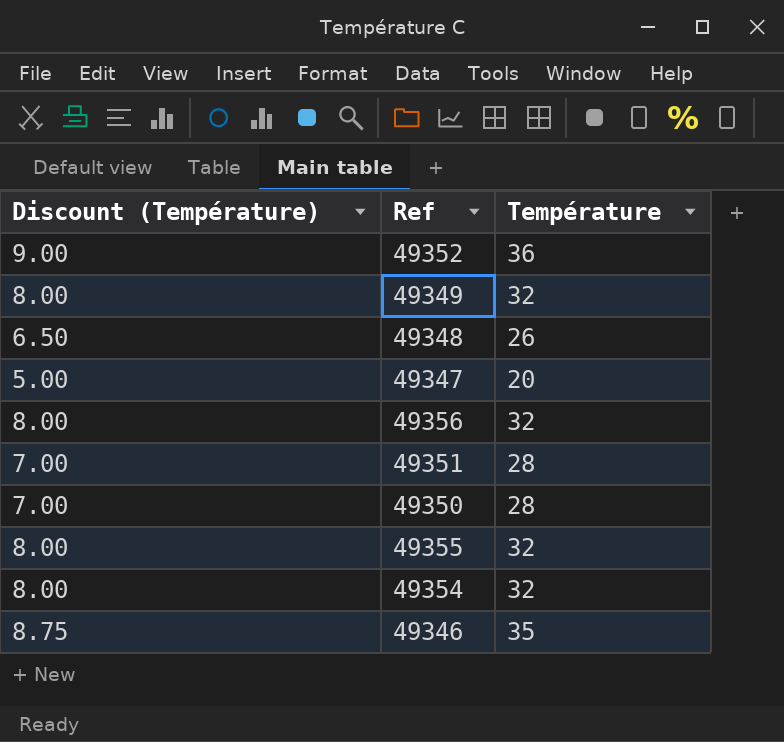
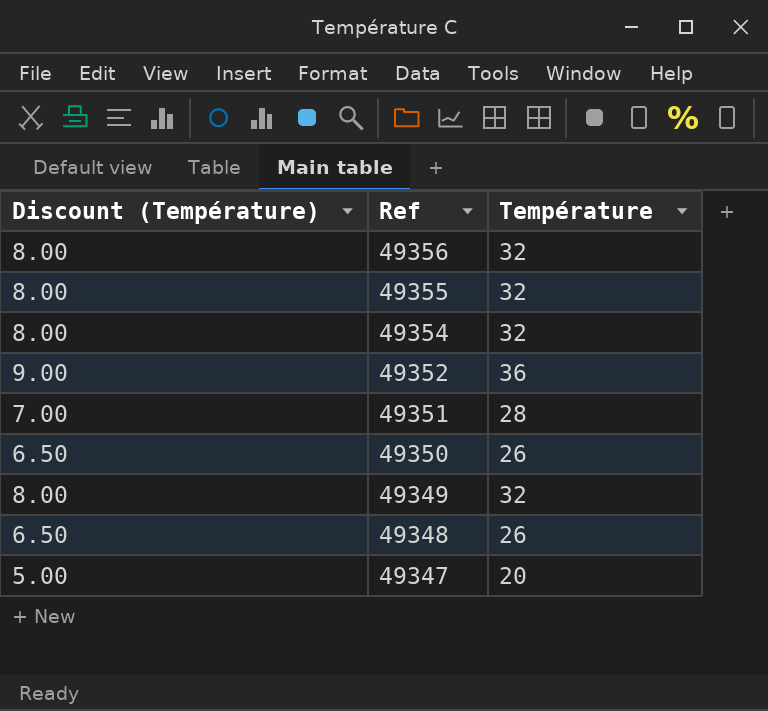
row order: none -> Ref descending
row 49346: 8.75 | 35 -> none
49350 | Discount (Température): 7.00 -> 6.50
49350 | Température: 28 -> 26

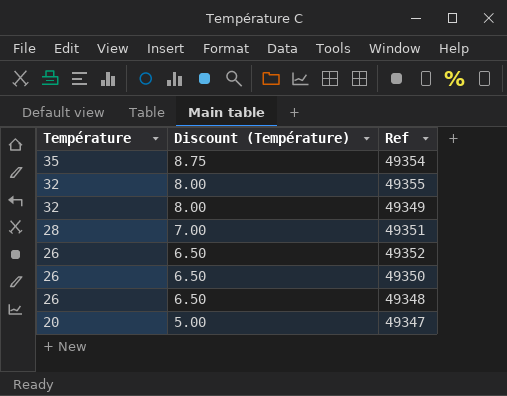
row order: Ref descending -> Température descending
column Température | position: 3 -> 1
row 49356: 8.00 | 32 -> none
49354 | Température: 32 -> 35
49354 | Discount (Température): 8.00 -> 8.75
49352 | Température: 36 -> 26
49352 | Discount (Température): 9.00 -> 6.50

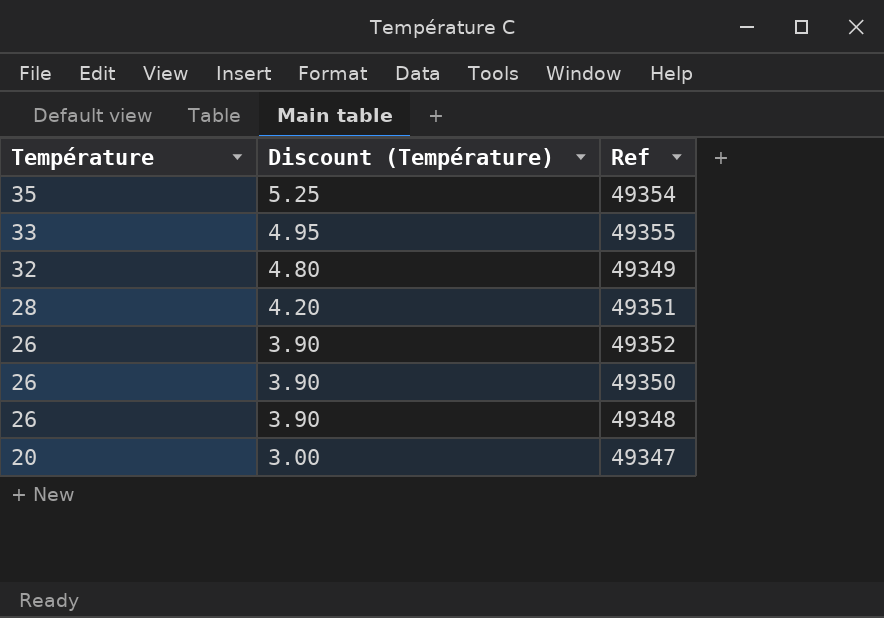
column Discount (Température) | formula: [Température] * 0.25 -> [Température] * 0.15
49355 | Température: 32 -> 33

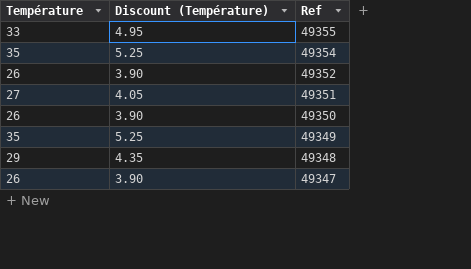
row order: Température descending -> Ref descending
49351 | Température: 28 -> 27
49351 | Discount (Température): 4.20 -> 4.05
49349 | Température: 32 -> 35
49349 | Discount (Température): 4.80 -> 5.25
49348 | Température: 26 -> 29
49348 | Discount (Température): 3.90 -> 4.35
49347 | Température: 20 -> 26
49347 | Discount (Température): 3.00 -> 3.90

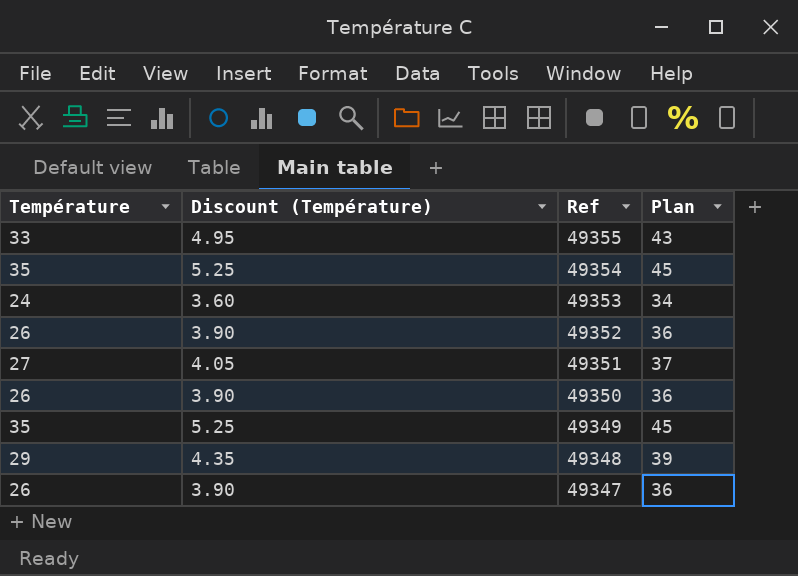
column Plan | formula: none -> [Température] + 10
row 49353: none -> 24 | 3.60 | 34

